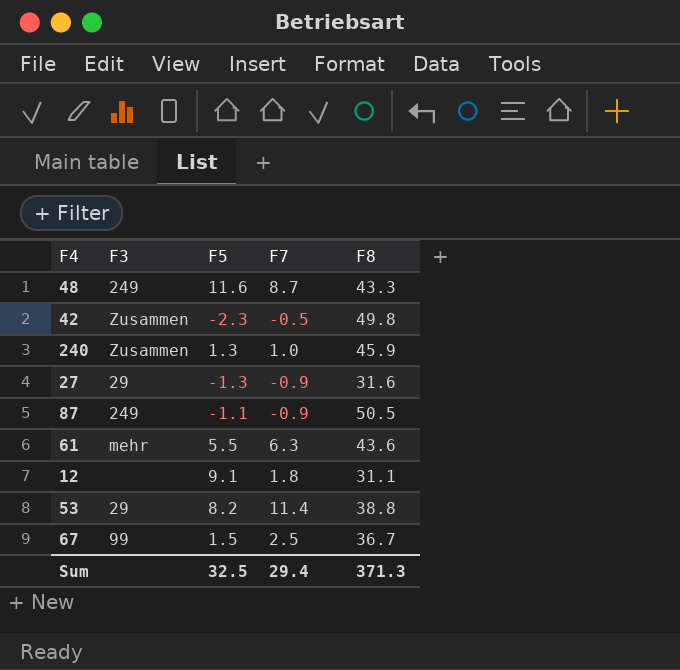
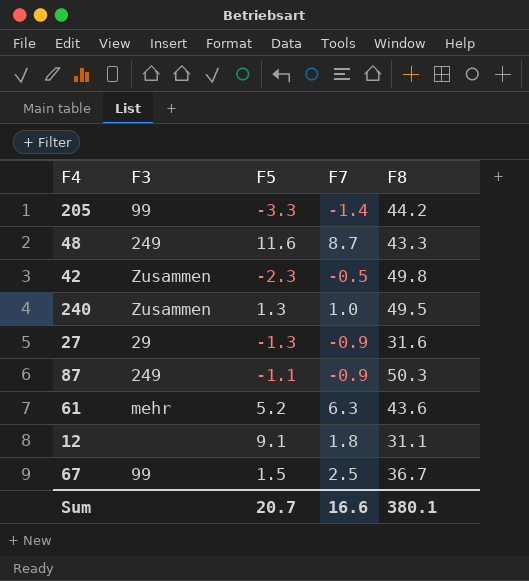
row 53: 29 | 8.2 | 11.4 | 38.8 -> none
row 205: none -> 99 | -3.3 | -1.4 | 44.2
240 | F8: 45.9 -> 49.5
87 | F8: 50.5 -> 50.3
61 | F5: 5.5 -> 5.2
Sum | F5: 32.5 -> 20.7
Sum | F7: 29.4 -> 16.6
Sum | F8: 371.3 -> 380.1

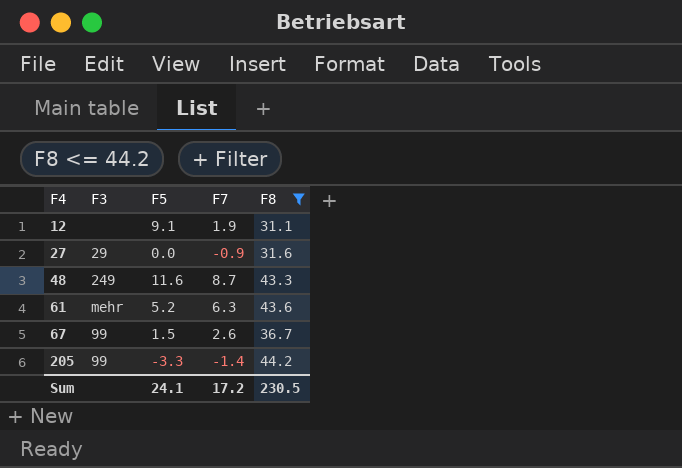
filter: none -> F8 <= 44.2
row order: none -> F4 ascending
12 | F7: 1.8 -> 1.9
27 | F5: -1.3 -> 0.0
67 | F7: 2.5 -> 2.6
Sum | F5: 20.7 -> 24.1
Sum | F7: 16.6 -> 17.2
Sum | F8: 380.1 -> 230.5

